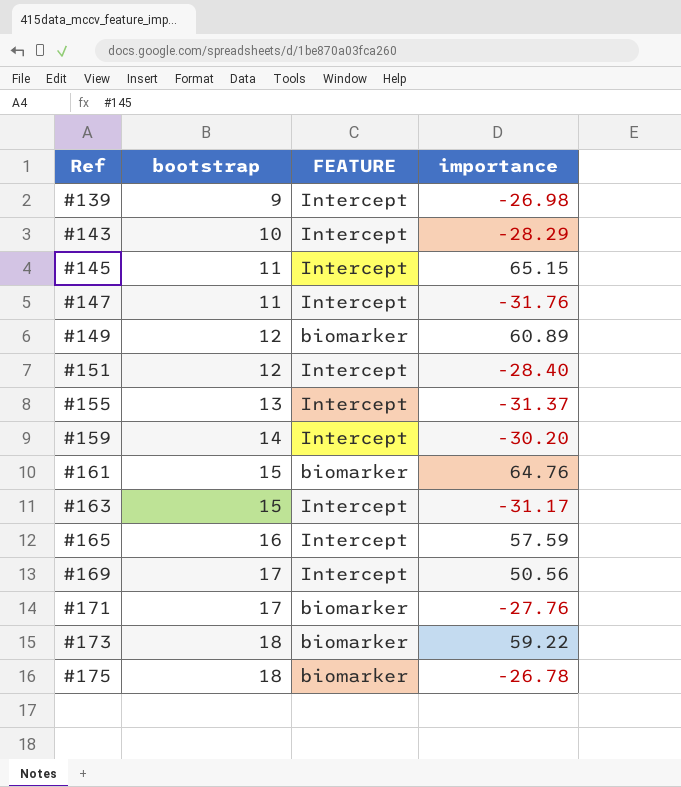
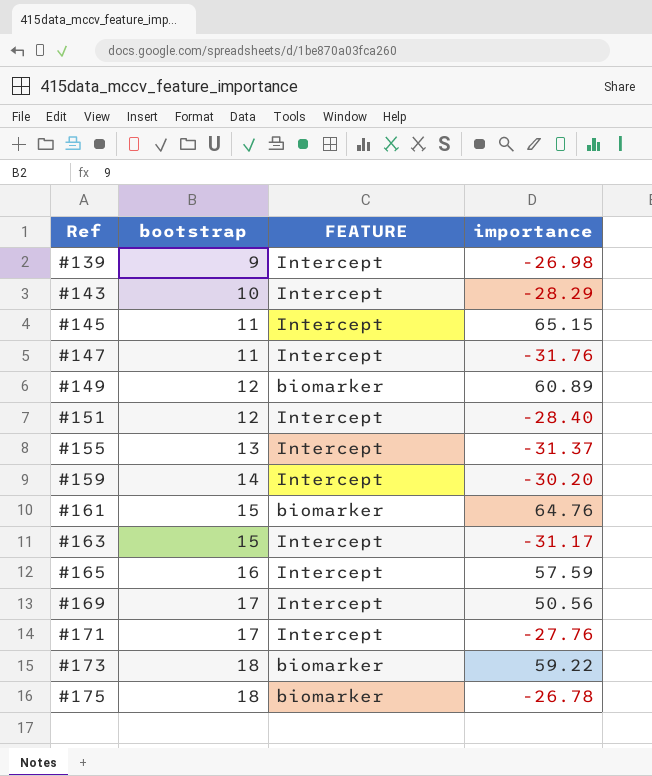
#171 | FEATURE: biomarker -> Intercept

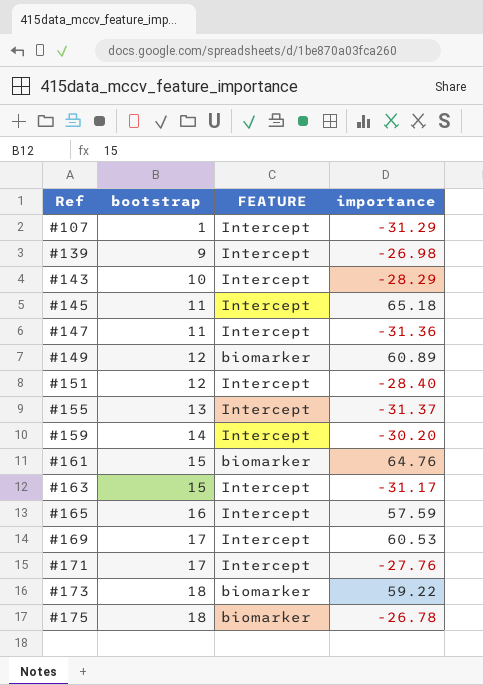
row #107: none -> 1 | Intercept | -31.29
#145 | importance: 65.15 -> 65.18
#147 | importance: -31.76 -> -31.36
#169 | importance: 50.56 -> 60.53

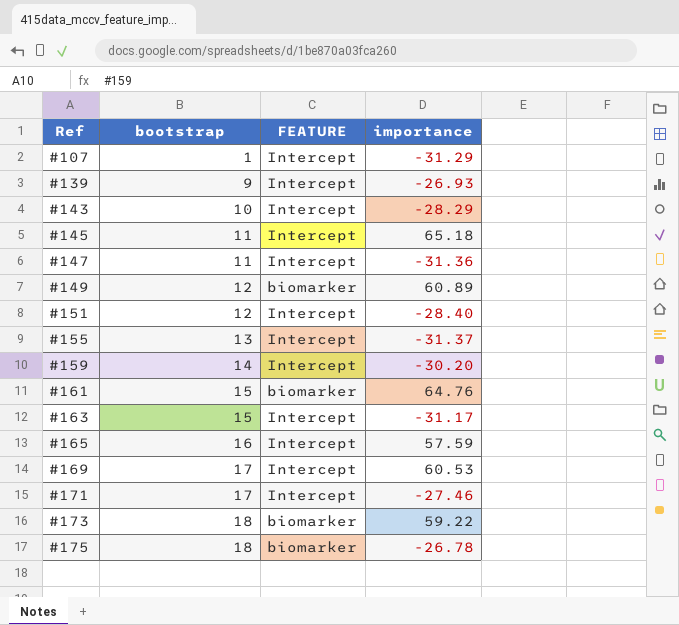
#139 | importance: -26.98 -> -26.93
#171 | importance: -27.76 -> -27.46

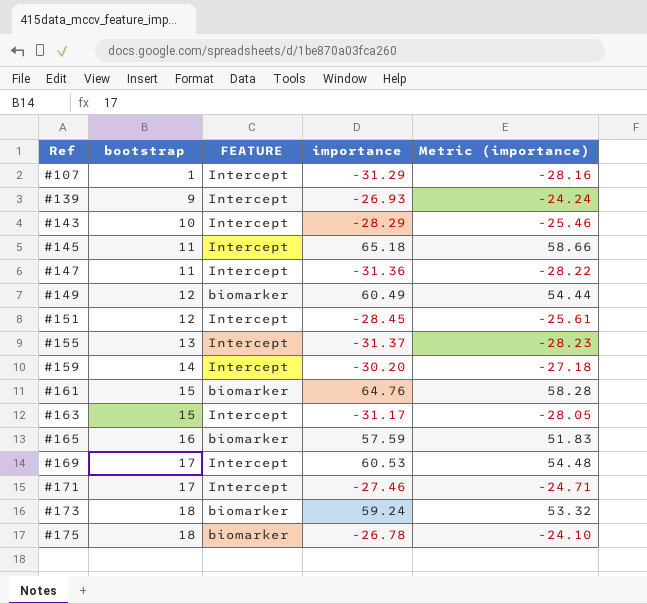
column Metric (importance) | formula: none -> [importance] * 0.9
#149 | importance: 60.89 -> 60.49
#151 | importance: -28.40 -> -28.45
#165 | FEATURE: Intercept -> biomarker
#173 | importance: 59.22 -> 59.24

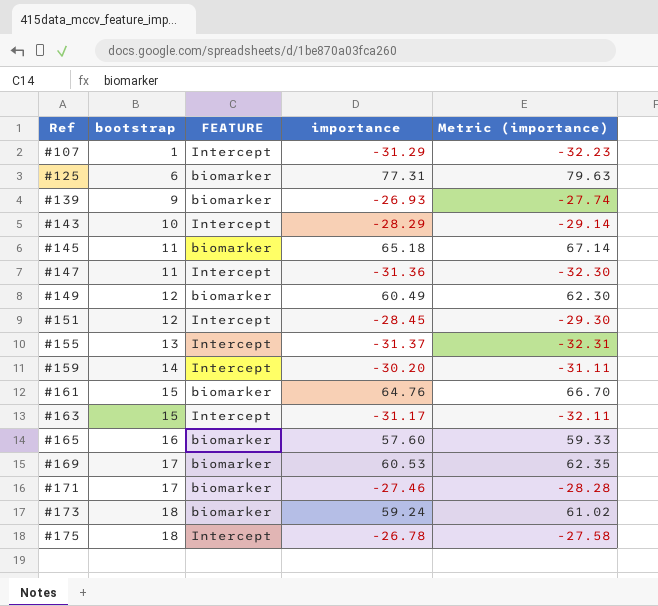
column Metric (importance) | formula: [importance] * 0.9 -> [importance] * 1.03
row #125: none -> 6 | biomarker | 77.31 | 79.63
#139 | FEATURE: Intercept -> biomarker
#145 | FEATURE: Intercept -> biomarker
#165 | importance: 57.59 -> 57.60
#169 | FEATURE: Intercept -> biomarker
#171 | FEATURE: Intercept -> biomarker
#175 | FEATURE: biomarker -> Intercept

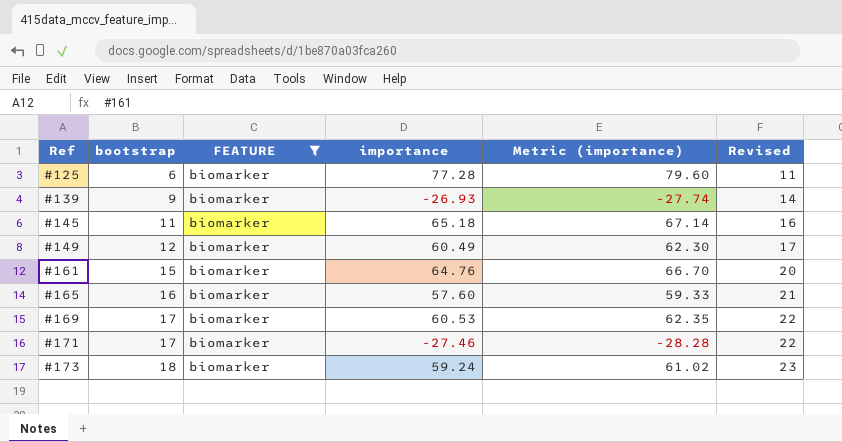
filter: none -> FEATURE = biomarker
column Revised | formula: none -> [bootstrap] + 5
#125 | importance: 77.31 -> 77.28
#125 | Metric (importance): 79.63 -> 79.60

